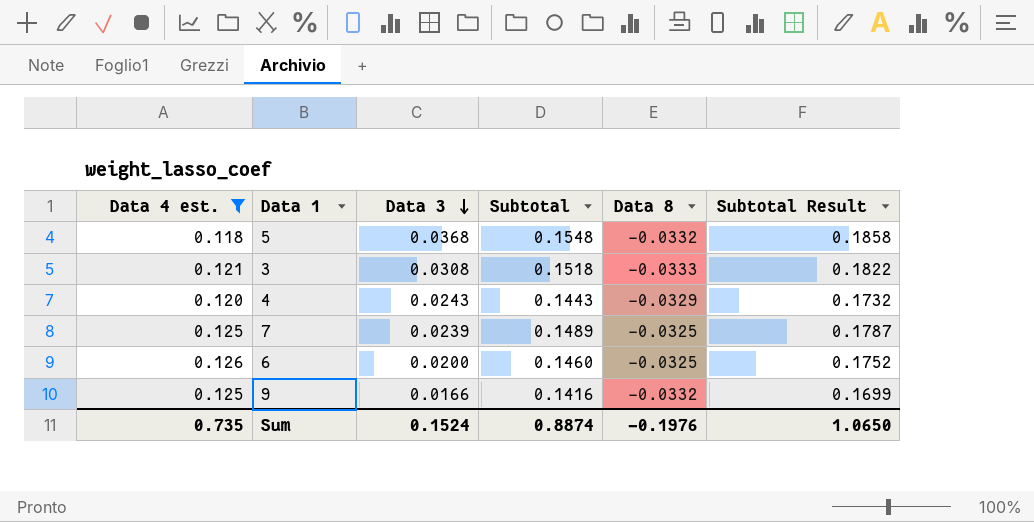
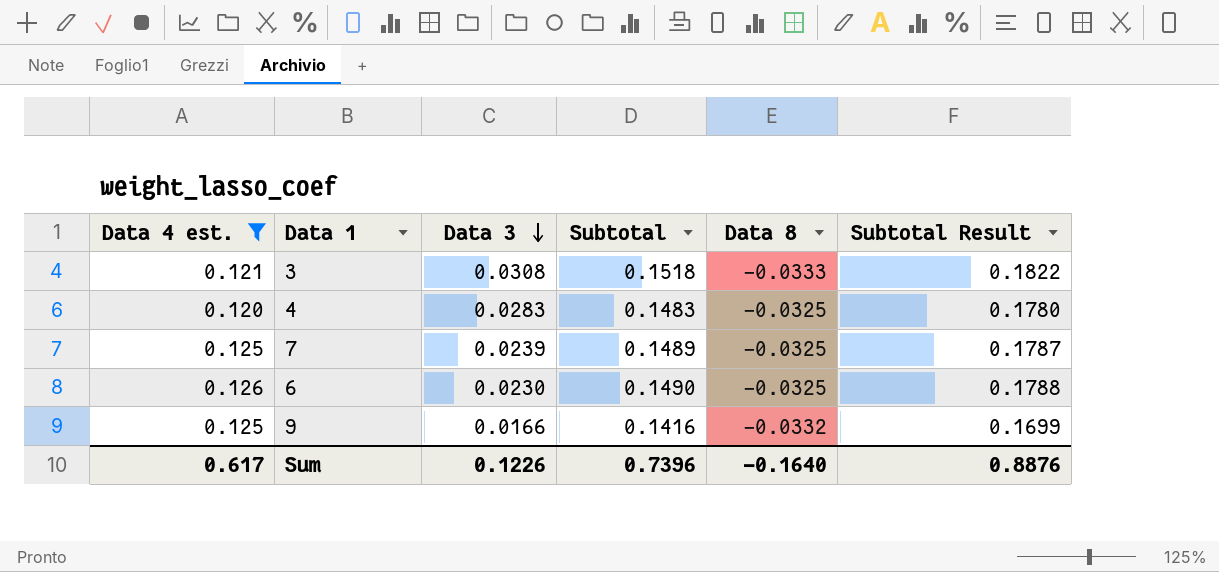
row 5: 0.118 | 0.0368 | 0.1548 | -0.0332 | 0.1858 -> none
4 | Data 3: 0.0243 -> 0.0283
4 | Subtotal: 0.1443 -> 0.1483
4 | Data 8: -0.0329 -> -0.0325
4 | Subtotal Result: 0.1732 -> 0.1780
6 | Data 3: 0.0200 -> 0.0230
6 | Subtotal: 0.1460 -> 0.1490
6 | Subtotal Result: 0.1752 -> 0.1788
Sum | Data 4 est.: 0.735 -> 0.617
Sum | Data 3: 0.1524 -> 0.1226
Sum | Subtotal: 0.8874 -> 0.7396
Sum | Data 8: -0.1976 -> -0.1640
Sum | Subtotal Result: 1.0650 -> 0.8876

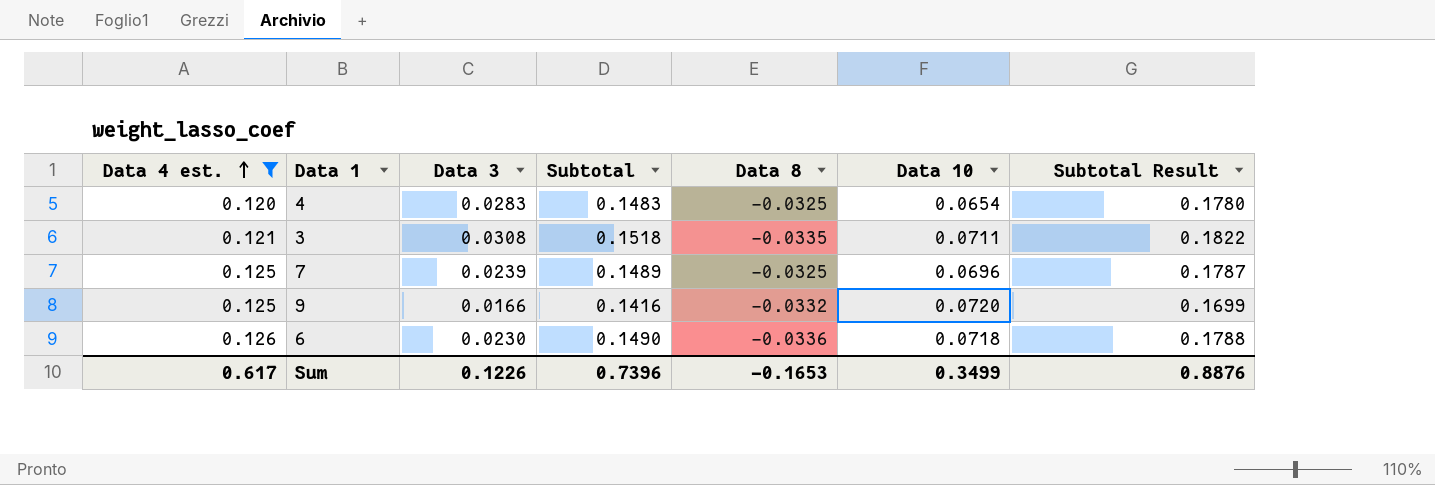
row order: Data 3 descending -> Data 4 est. ascending
column Data 10 | position: none -> 6
3 | Data 8: -0.0333 -> -0.0335
6 | Data 8: -0.0325 -> -0.0336
Sum | Data 8: -0.1640 -> -0.1653

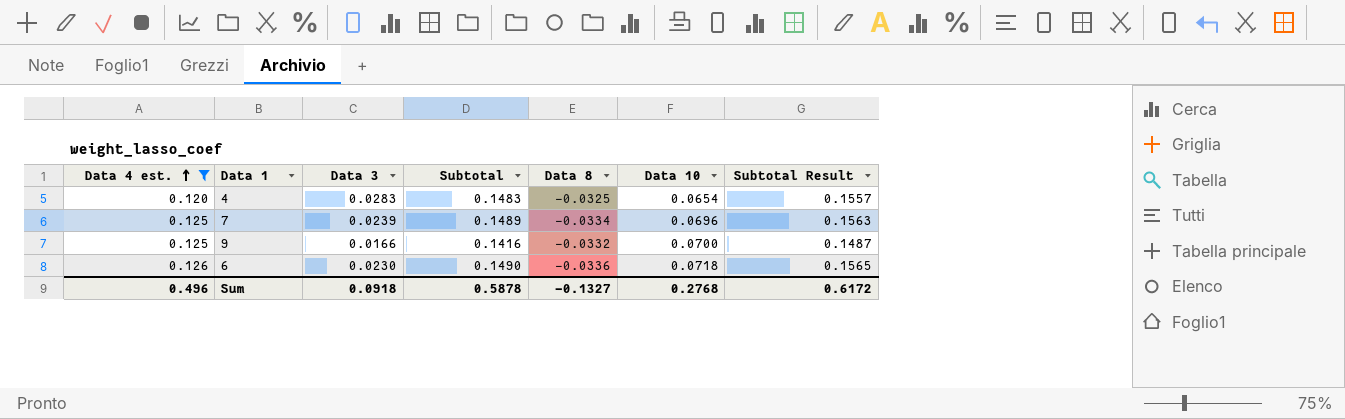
column Subtotal Result | formula: [Subtotal] * 1.2 -> [Subtotal] * 1.05
row 3: 0.121 | 0.0308 | 0.1518 | -0.0335 | 0.0711 | 0.1822 -> none
7 | Data 8: -0.0325 -> -0.0334
9 | Data 10: 0.0720 -> 0.0700
Sum | Data 4 est.: 0.617 -> 0.496
Sum | Data 3: 0.1226 -> 0.0918
Sum | Subtotal: 0.7396 -> 0.5878
Sum | Data 8: -0.1653 -> -0.1327
Sum | Data 10: 0.3499 -> 0.2768
Sum | Subtotal Result: 0.8876 -> 0.6172

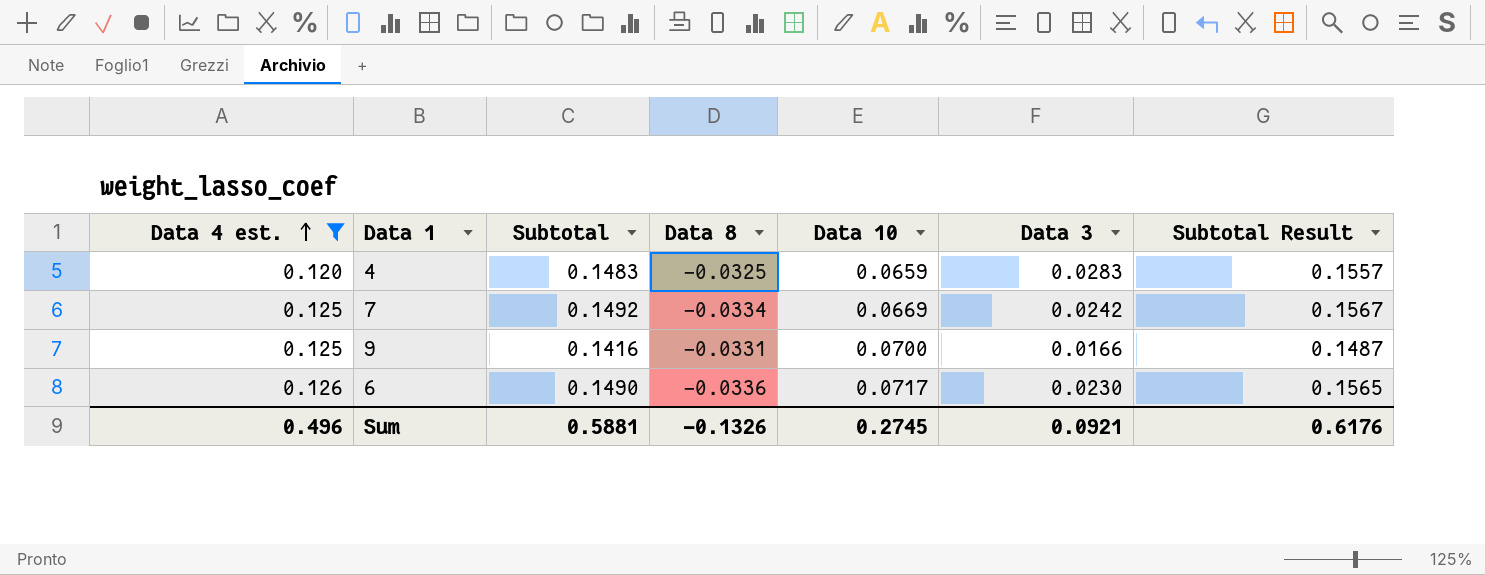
column Data 3 | position: 3 -> 6
4 | Data 10: 0.0654 -> 0.0659
7 | Subtotal: 0.1489 -> 0.1492
7 | Data 10: 0.0696 -> 0.0669
7 | Data 3: 0.0239 -> 0.0242
7 | Subtotal Result: 0.1563 -> 0.1567
9 | Data 8: -0.0332 -> -0.0331
6 | Data 10: 0.0718 -> 0.0717
Sum | Subtotal: 0.5878 -> 0.5881
Sum | Data 8: -0.1327 -> -0.1326
Sum | Data 10: 0.2768 -> 0.2745
Sum | Data 3: 0.0918 -> 0.0921
Sum | Subtotal Result: 0.6172 -> 0.6176

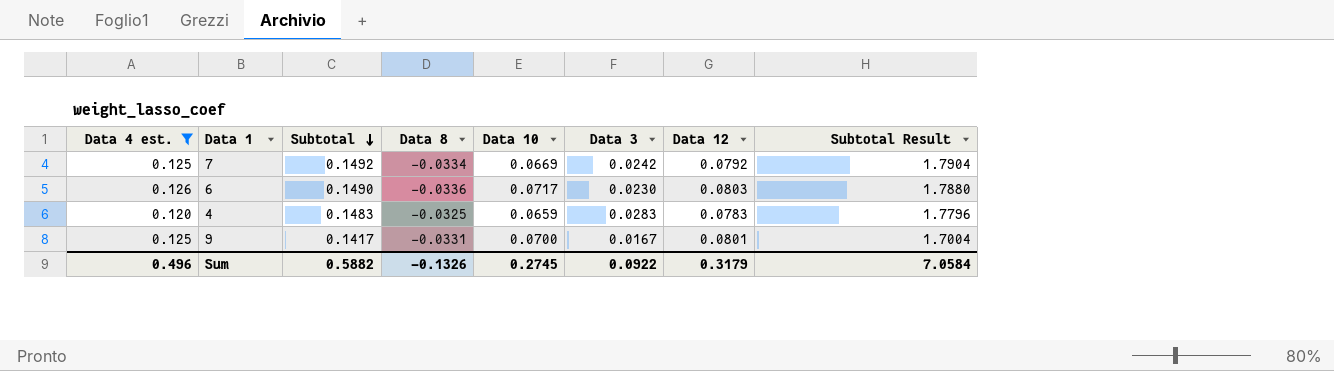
row order: Data 4 est. ascending -> Subtotal descending
column Data 12 | position: none -> 7
column Subtotal Result | formula: [Subtotal] * 1.05 -> [Subtotal] * 12
9 | Subtotal: 0.1416 -> 0.1417
9 | Data 3: 0.0166 -> 0.0167
Sum | Subtotal: 0.5881 -> 0.5882
Sum | Data 3: 0.0921 -> 0.0922
Sum | Subtotal Result: 0.6176 -> 7.0584

